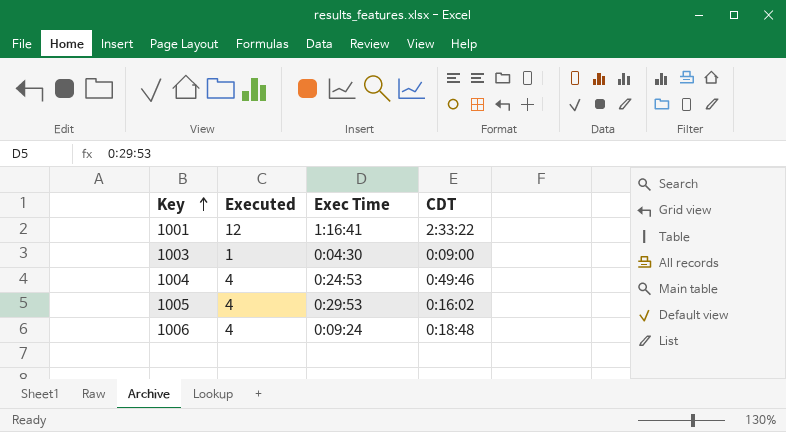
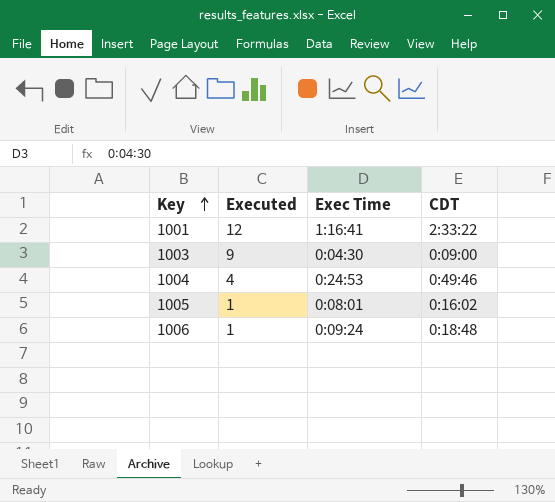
1003 | Executed: 1 -> 9
1005 | Executed: 4 -> 1
1005 | Exec Time: 0:29:53 -> 0:08:01
1006 | Executed: 4 -> 1

